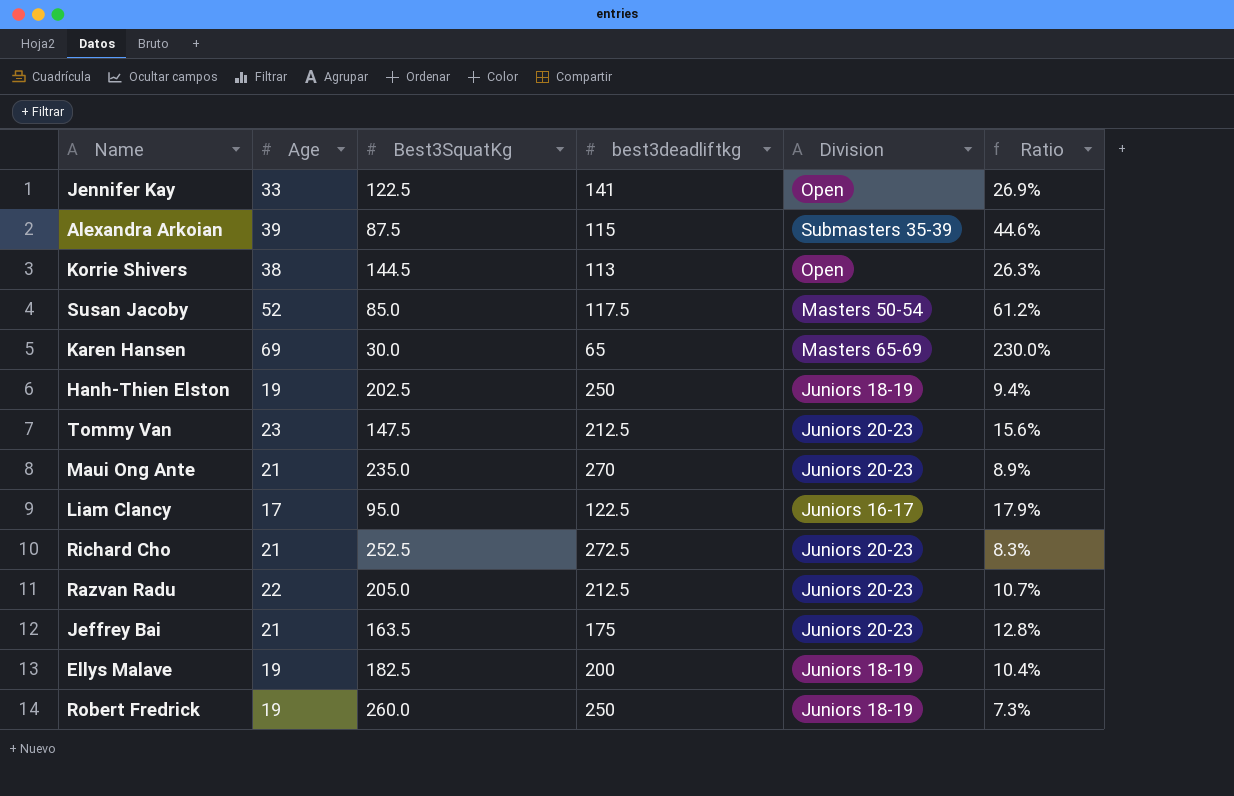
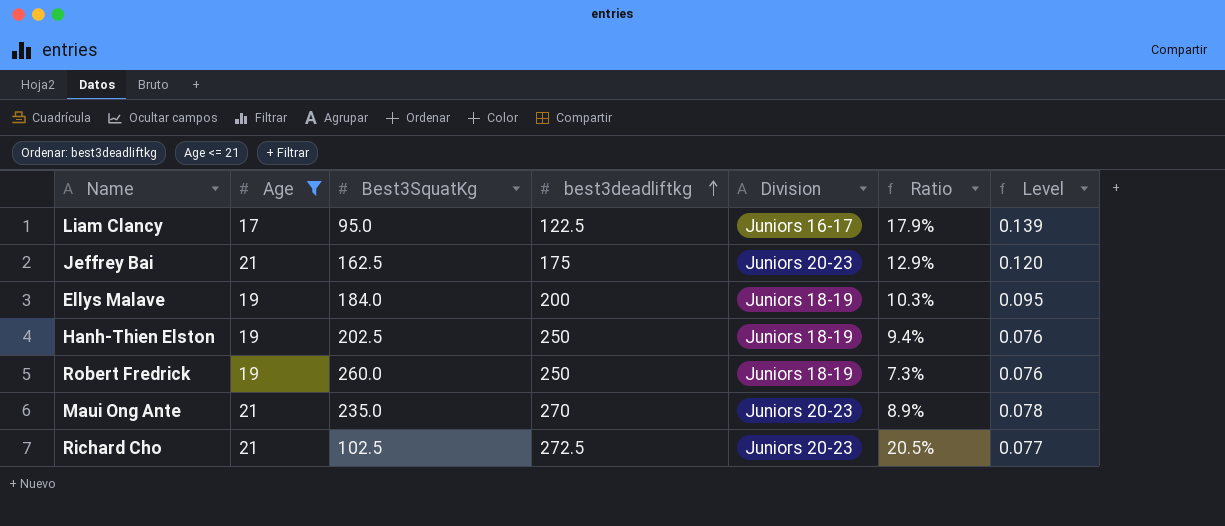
filter: none -> Age <= 21
row order: none -> best3deadliftkg ascending
column Level | formula: none -> [Age] / [best3deadliftkg]
Jeffrey Bai | Best3SquatKg: 163.5 -> 162.5
Jeffrey Bai | Ratio: 12.8% -> 12.9%
Ellys Malave | Best3SquatKg: 182.5 -> 184.0
Ellys Malave | Ratio: 10.4% -> 10.3%
Richard Cho | Best3SquatKg: 252.5 -> 102.5
Richard Cho | Ratio: 8.3% -> 20.5%

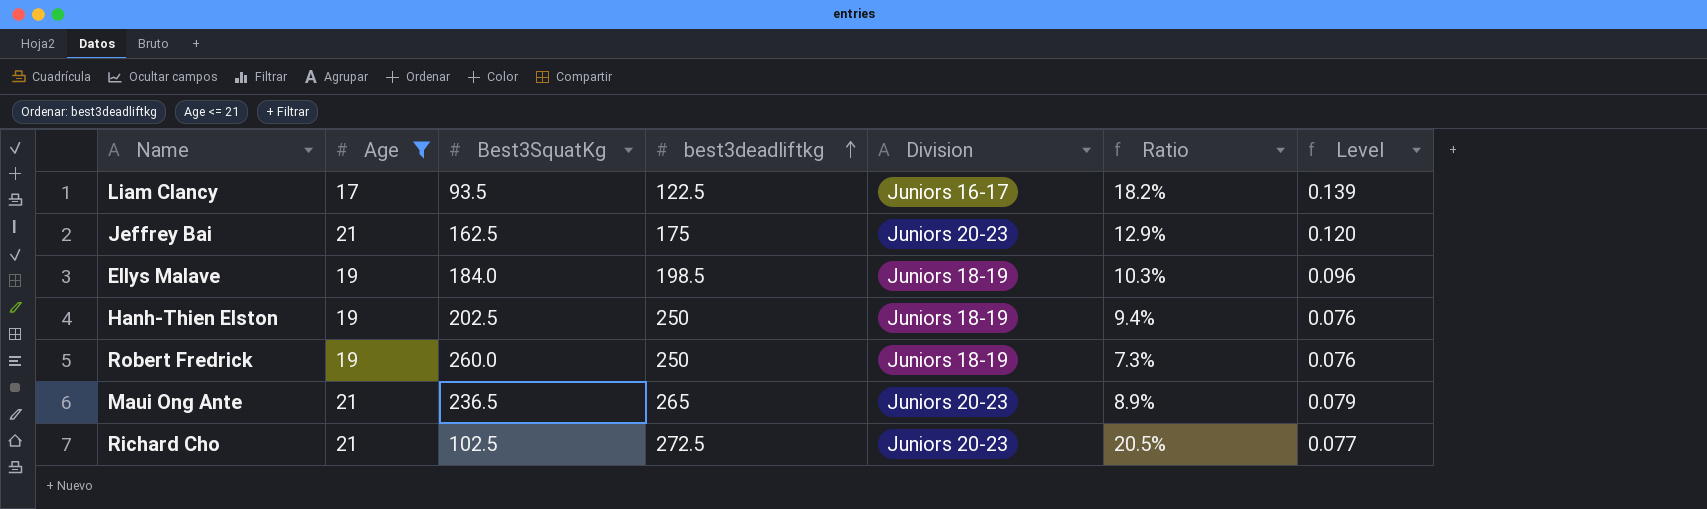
Liam Clancy | Best3SquatKg: 95.0 -> 93.5
Liam Clancy | Ratio: 17.9% -> 18.2%
Ellys Malave | best3deadliftkg: 200 -> 198.5
Ellys Malave | Level: 0.095 -> 0.096
Maui Ong Ante | Best3SquatKg: 235.0 -> 236.5
Maui Ong Ante | best3deadliftkg: 270 -> 265
Maui Ong Ante | Level: 0.078 -> 0.079

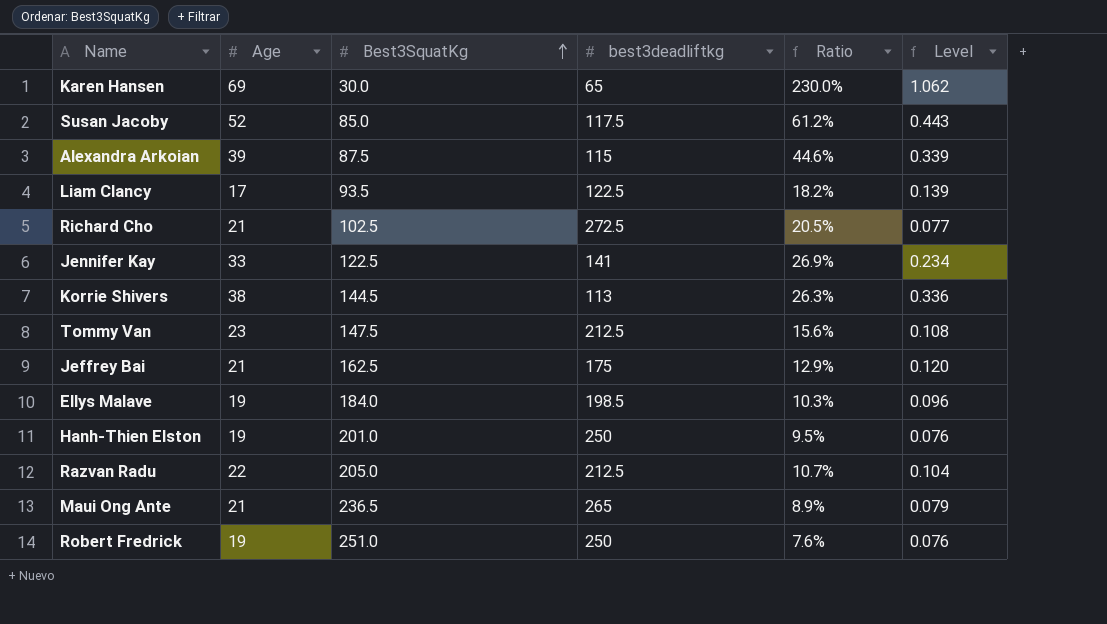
filter: Age <= 21 -> none
row order: best3deadliftkg ascending -> Best3SquatKg ascending
column Division | position: 5 -> none
Hanh-Thien Elston | Best3SquatKg: 202.5 -> 201.0
Hanh-Thien Elston | Ratio: 9.4% -> 9.5%
Robert Fredrick | Best3SquatKg: 260.0 -> 251.0
Robert Fredrick | Ratio: 7.3% -> 7.6%

